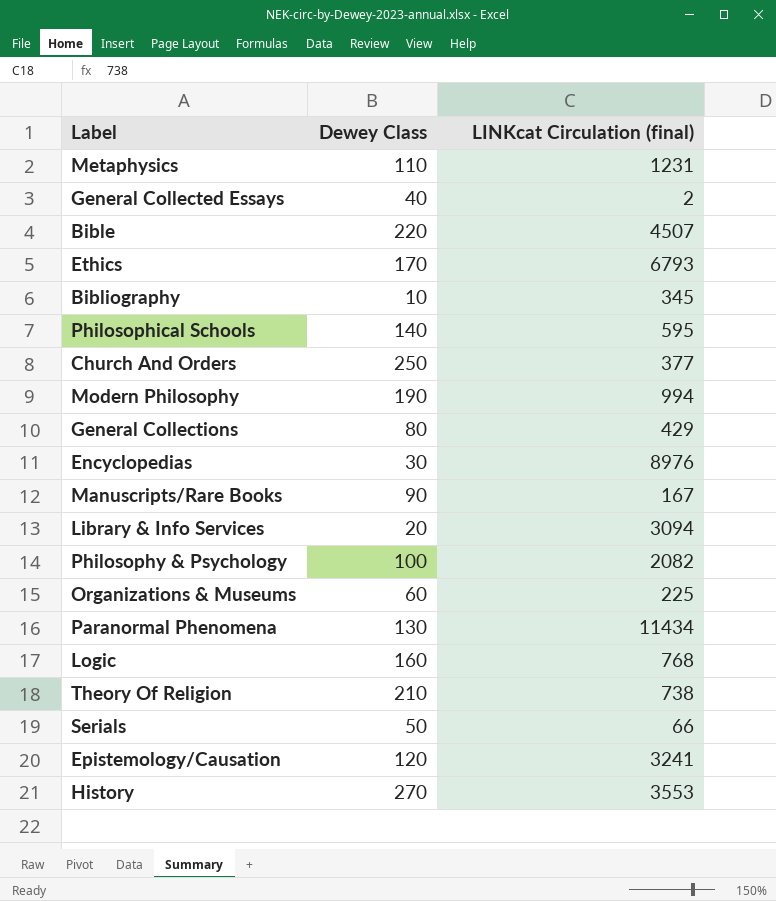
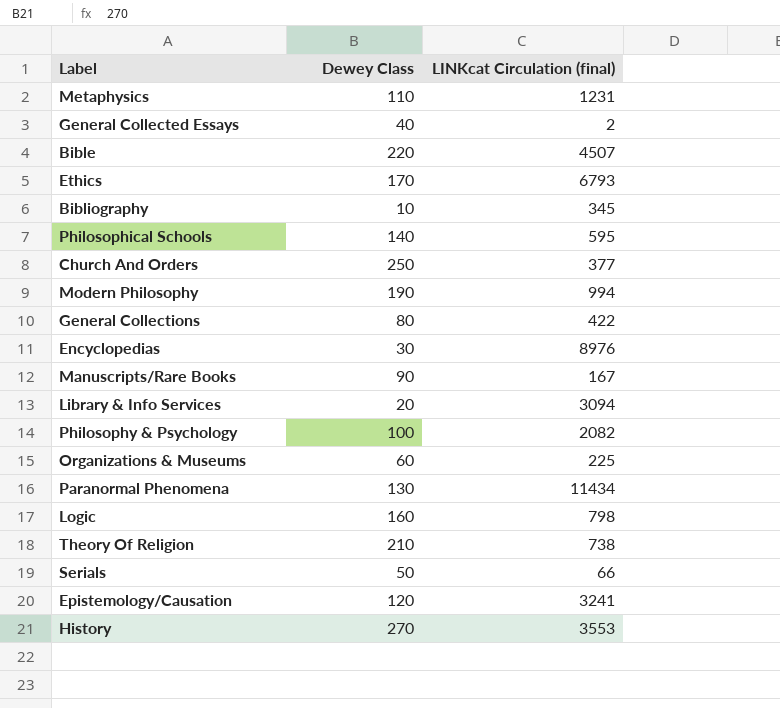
General Collections | LINKcat Circulation (final): 429 -> 422
Logic | LINKcat Circulation (final): 768 -> 798

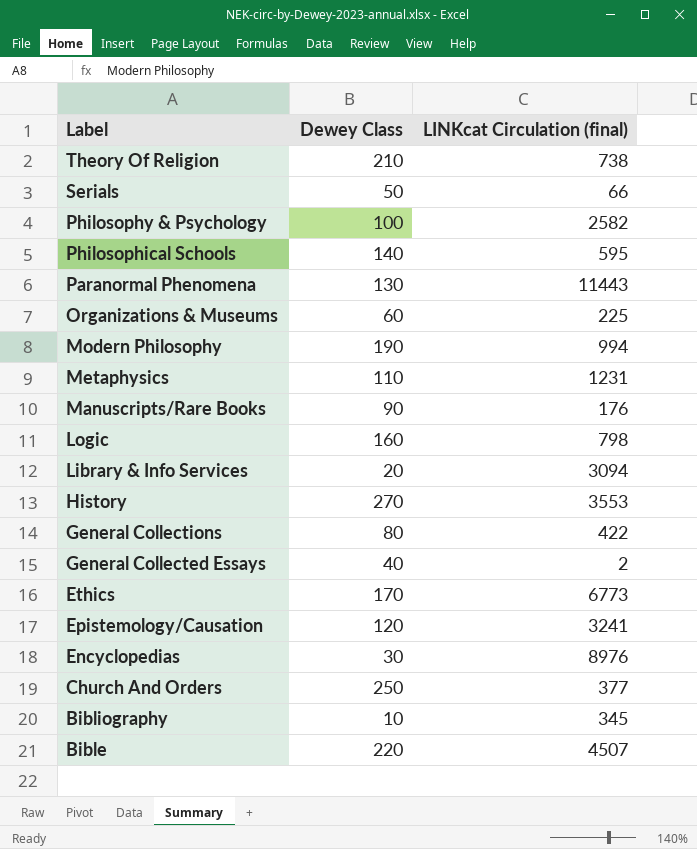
row order: none -> Label descending
Philosophy & Psychology | LINKcat Circulation (final): 2082 -> 2582
Paranormal Phenomena | LINKcat Circulation (final): 11434 -> 11443
Manuscripts/Rare Books | LINKcat Circulation (final): 167 -> 176
Ethics | LINKcat Circulation (final): 6793 -> 6773

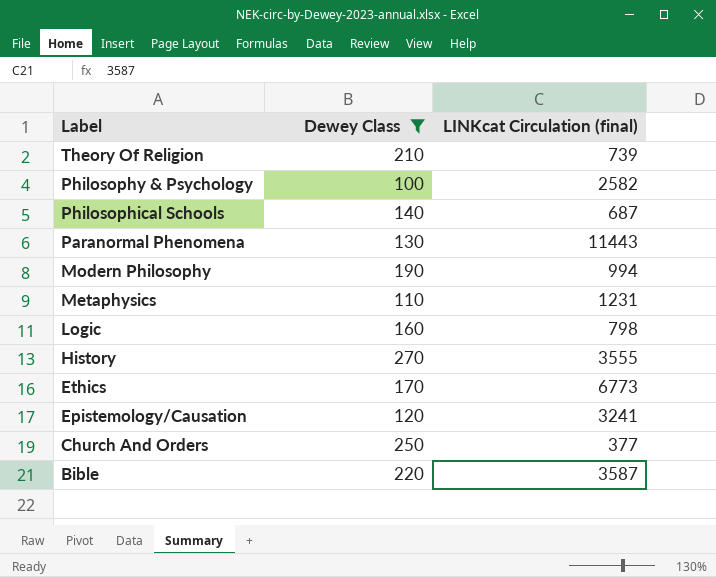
filter: none -> Dewey Class >= 100
Theory Of Religion | LINKcat Circulation (final): 738 -> 739
Philosophical Schools | LINKcat Circulation (final): 595 -> 687
History | LINKcat Circulation (final): 3553 -> 3555
Bible | LINKcat Circulation (final): 4507 -> 3587

